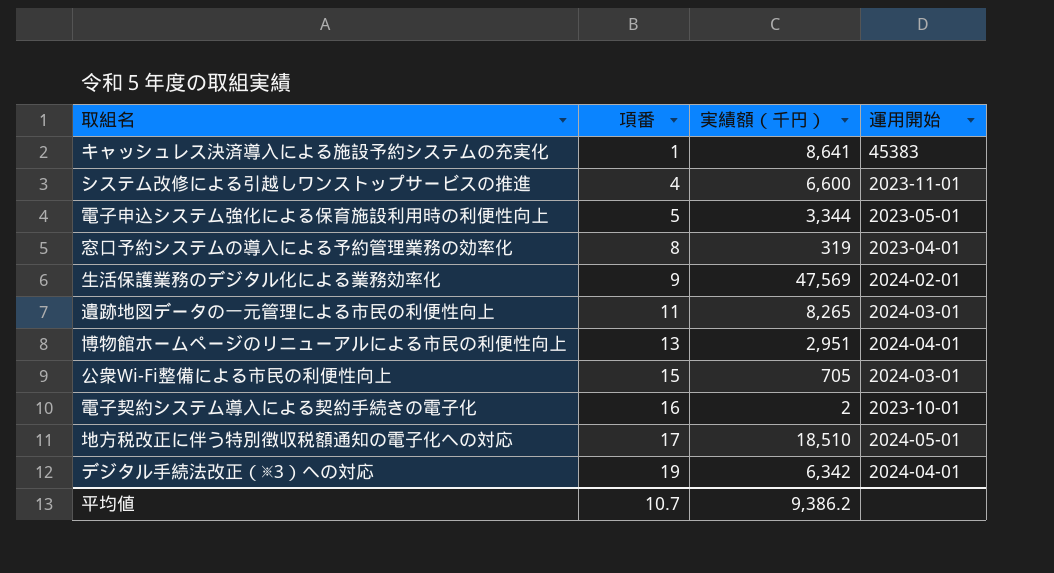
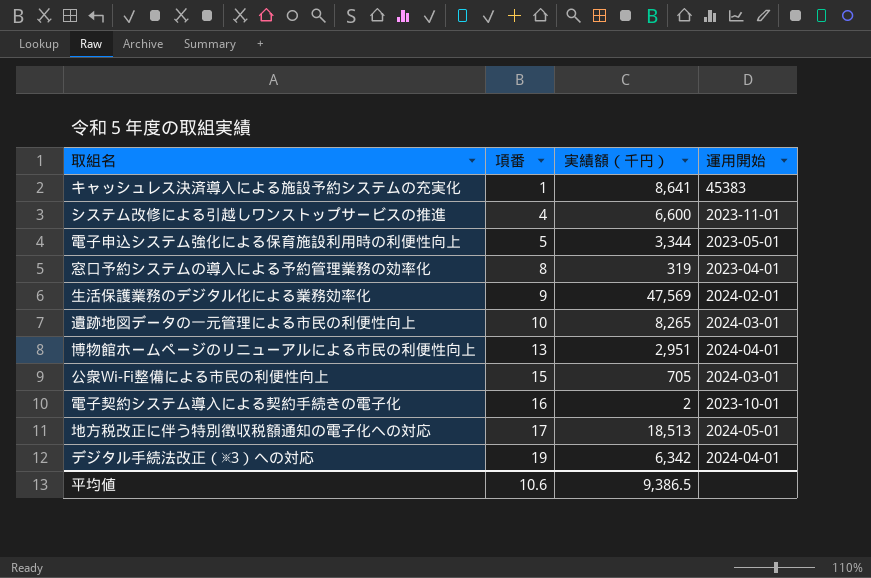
遺跡地図データの一元管理による市民の利便性向上 | 項番: 11 -> 10
地方税改正に伴う特別徴収税額通知の電子化への対応 | 実績額（千円）: 18,510 -> 18,513
平均値 | 項番: 10.7 -> 10.6
平均値 | 実績額（千円）: 9,386.2 -> 9,386.5

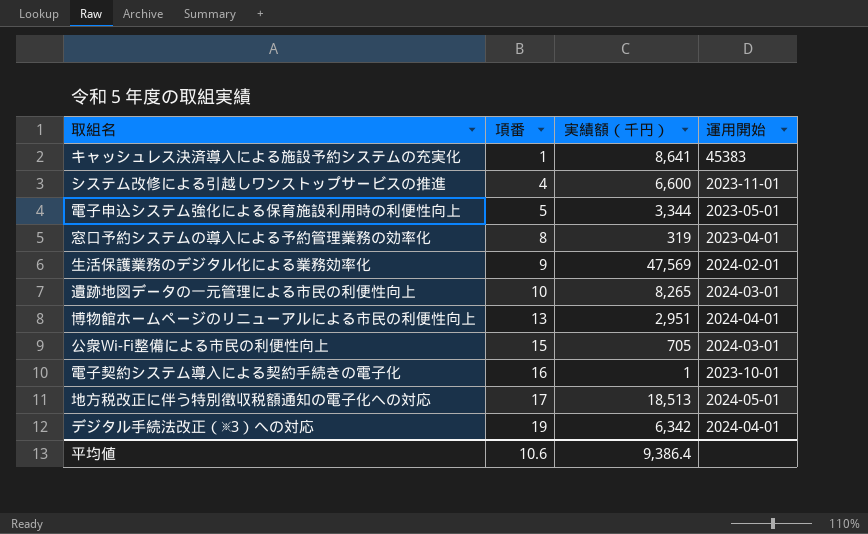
電子契約システム導入による契約手続きの電子化 | 実績額（千円）: 2 -> 1
平均値 | 実績額（千円）: 9,386.5 -> 9,386.4

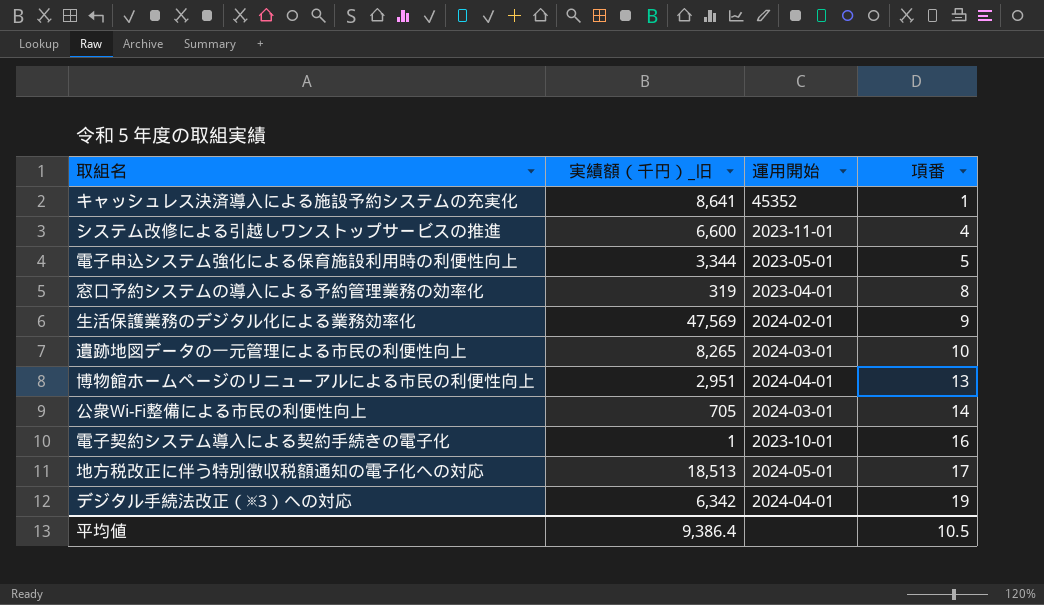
column name: 実績額（千円） -> 実績額（千円）_旧
column 項番 | position: 2 -> 4
キャッシュレス決済導入による施設予約システムの充実化 | 運用開始: 45383 -> 45352
公衆Wi-Fi整備による市民の利便性向上 | 項番: 15 -> 14
平均値 | 項番: 10.6 -> 10.5

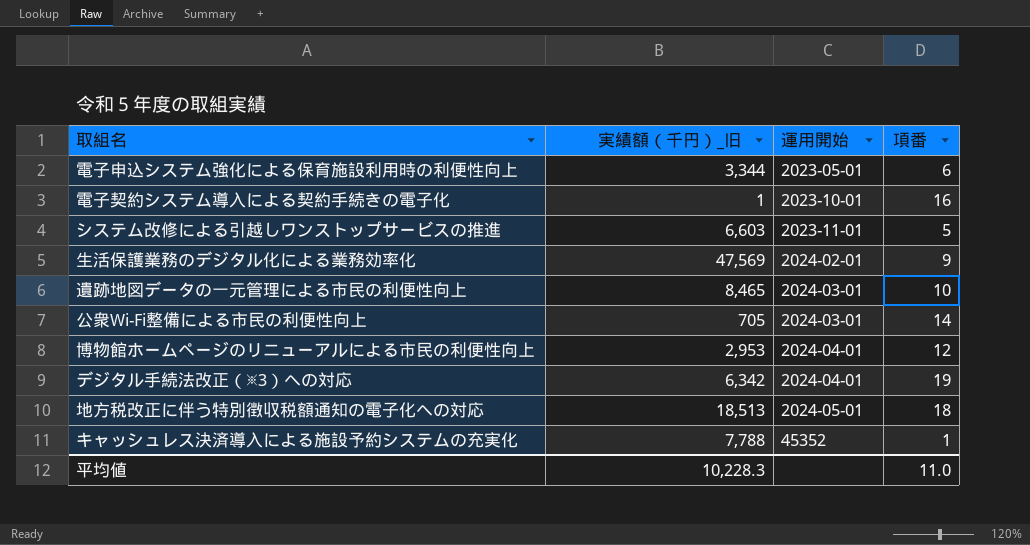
row order: 項番 ascending -> 運用開始 ascending
row 窓口予約システムの導入による予約管理業務の効率化: 319 | 2023-04-01 | 8 -> none
電子申込システム強化による保育施設利用時の利便性向上 | 項番: 5 -> 6
システム改修による引越しワンストップサービスの推進 | 実績額（千円）_旧: 6,600 -> 6,603
システム改修による引越しワンストップサービスの推進 | 項番: 4 -> 5
遺跡地図データの一元管理による市民の利便性向上 | 実績額（千円）_旧: 8,265 -> 8,465
博物館ホームページのリニューアルによる市民の利便性向上 | 実績額（千円）_旧: 2,951 -> 2,953
博物館ホームページのリニューアルによる市民の利便性向上 | 項番: 13 -> 12
地方税改正に伴う特別徴収税額通知の電子化への対応 | 項番: 17 -> 18
キャッシュレス決済導入による施設予約システムの充実化 | 実績額（千円）_旧: 8,641 -> 7,788
平均値 | 実績額（千円）_旧: 9,386.4 -> 10,228.3
平均値 | 項番: 10.5 -> 11.0

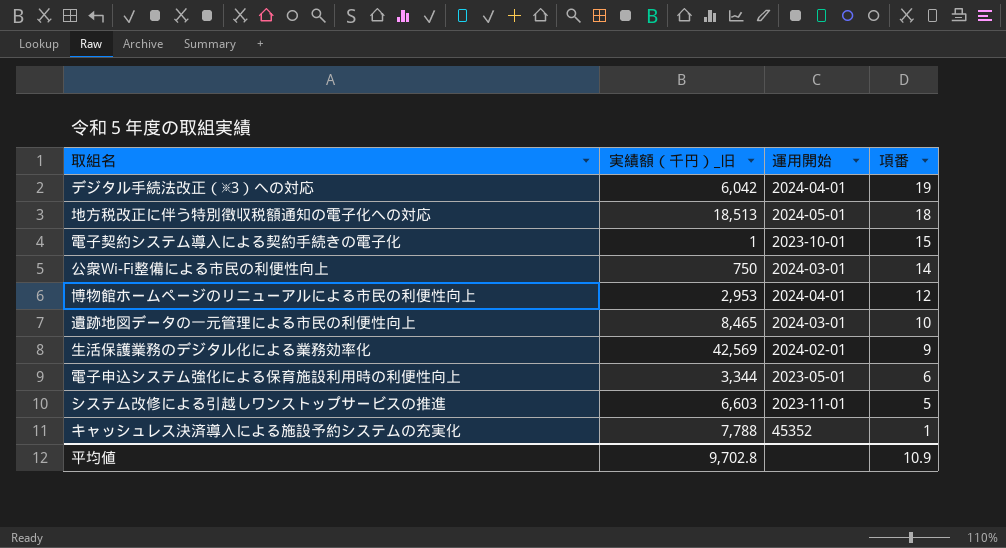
row order: 運用開始 ascending -> 項番 descending
デジタル手続法改正（※3）への対応 | 実績額（千円）_旧: 6,342 -> 6,042
電子契約システム導入による契約手続きの電子化 | 項番: 16 -> 15
公衆Wi-Fi整備による市民の利便性向上 | 実績額（千円）_旧: 705 -> 750
生活保護業務のデジタル化による業務効率化 | 実績額（千円）_旧: 47,569 -> 42,569
平均値 | 実績額（千円）_旧: 10,228.3 -> 9,702.8
平均値 | 項番: 11.0 -> 10.9

